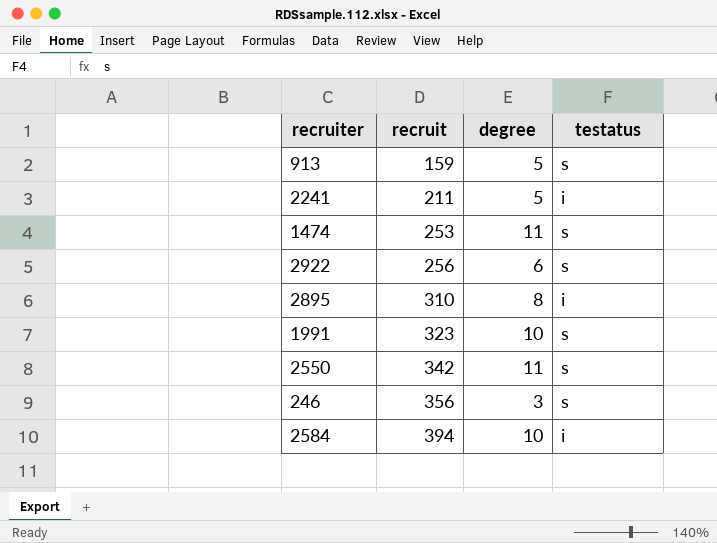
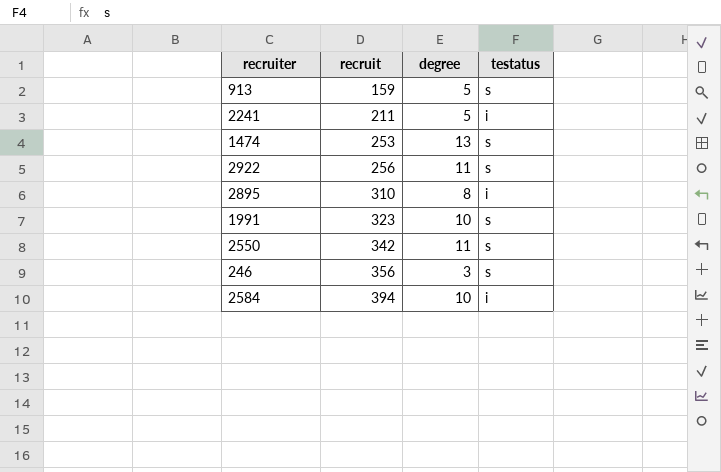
1474 | degree: 11 -> 13
2922 | degree: 6 -> 11

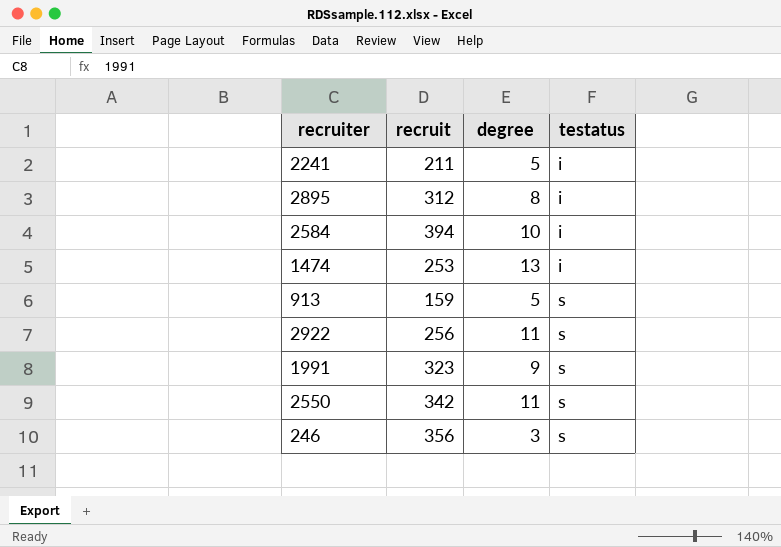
row order: recruit ascending -> testatus ascending
2895 | recruit: 310 -> 312
1474 | testatus: s -> i
1991 | degree: 10 -> 9

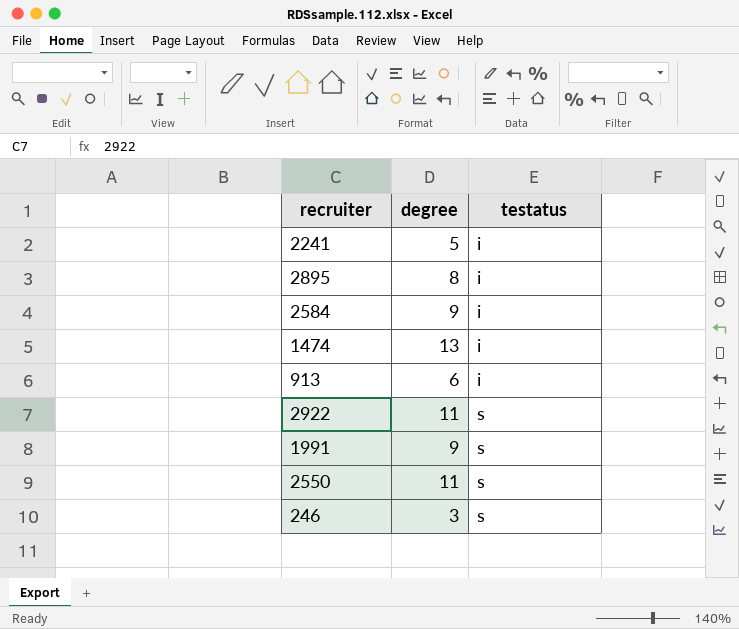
column recruit | position: 2 -> none
2584 | degree: 10 -> 9
913 | degree: 5 -> 6
913 | testatus: s -> i

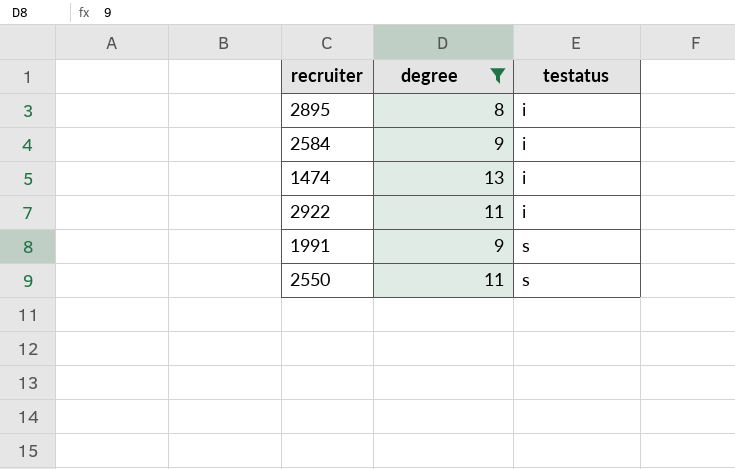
filter: none -> degree >= 8
2922 | testatus: s -> i

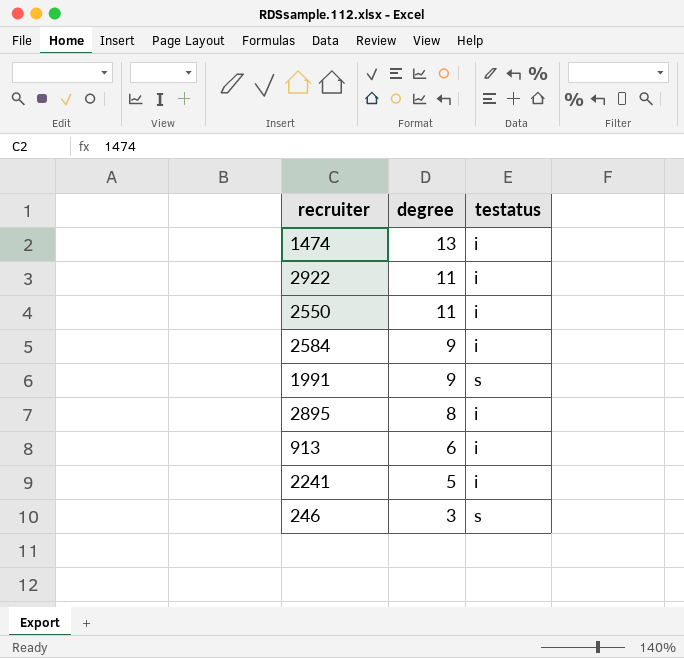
filter: degree >= 8 -> none
row order: testatus ascending -> degree descending
2550 | testatus: s -> i

